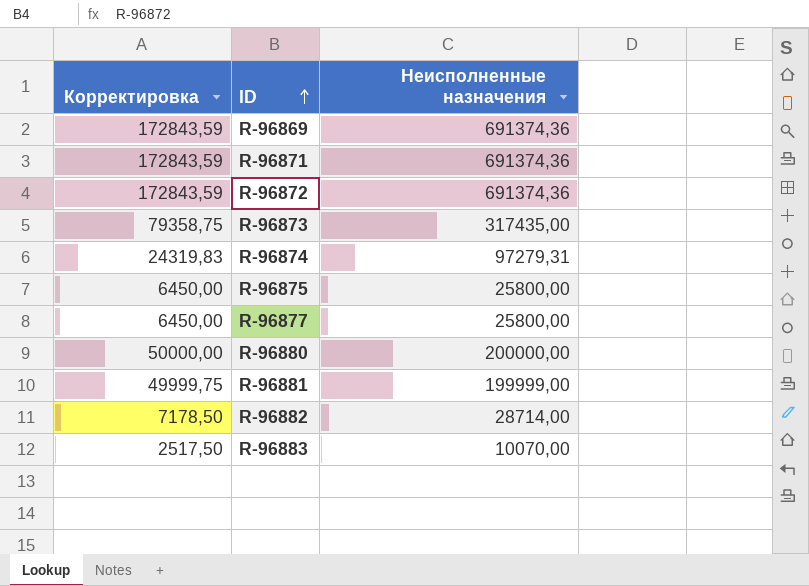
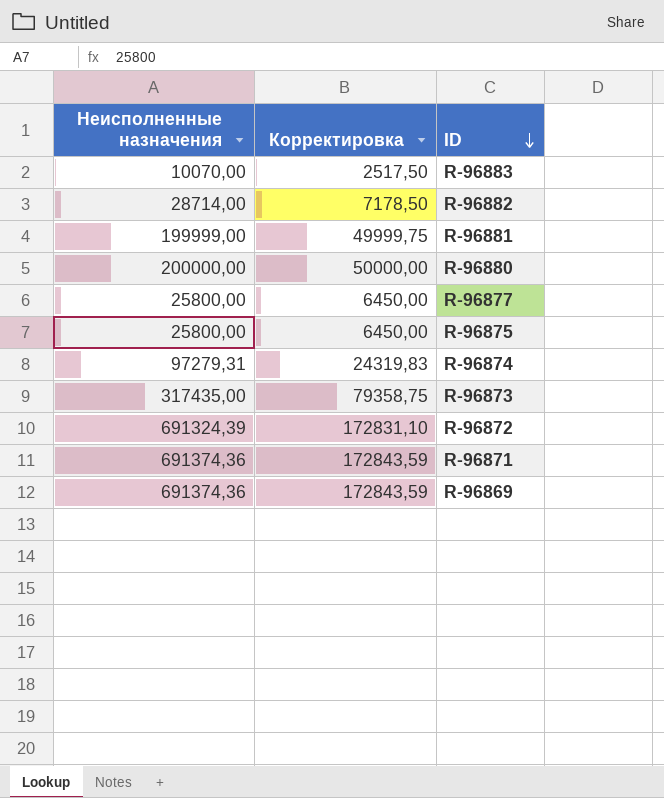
row order: ID ascending -> ID descending
column Неисполненные назначения | position: 3 -> 1
R-96872 | Неисполненные назначения: 691374,36 -> 691324,39
R-96872 | Корректировка: 172843,59 -> 172831,10

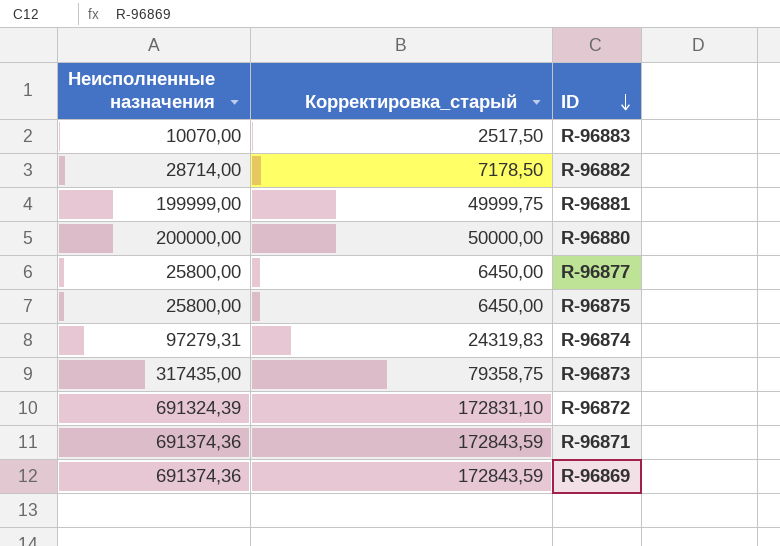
column name: Корректировка -> Корректировка_старый

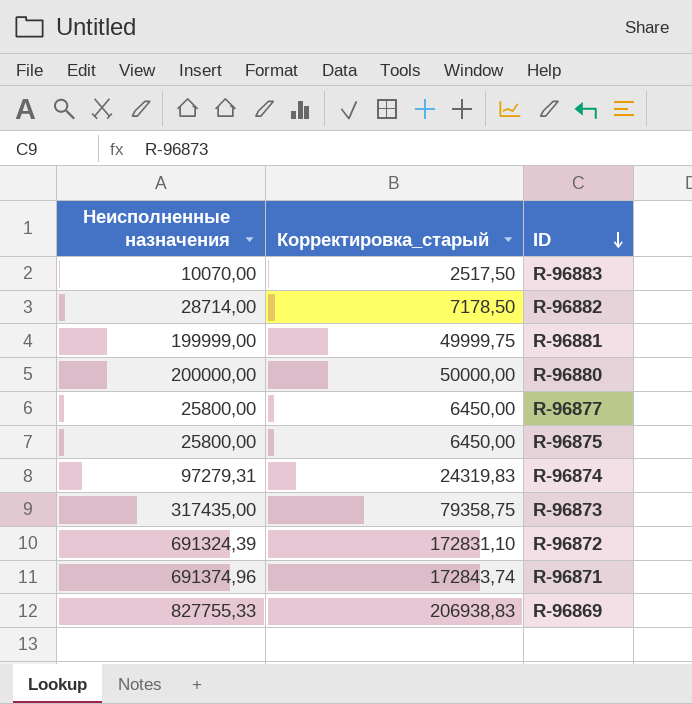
R-96871 | Неисполненные назначения: 691374,36 -> 691374,96
R-96871 | Корректировка_старый: 172843,59 -> 172843,74
R-96869 | Неисполненные назначения: 691374,36 -> 827755,33
R-96869 | Корректировка_старый: 172843,59 -> 206938,83

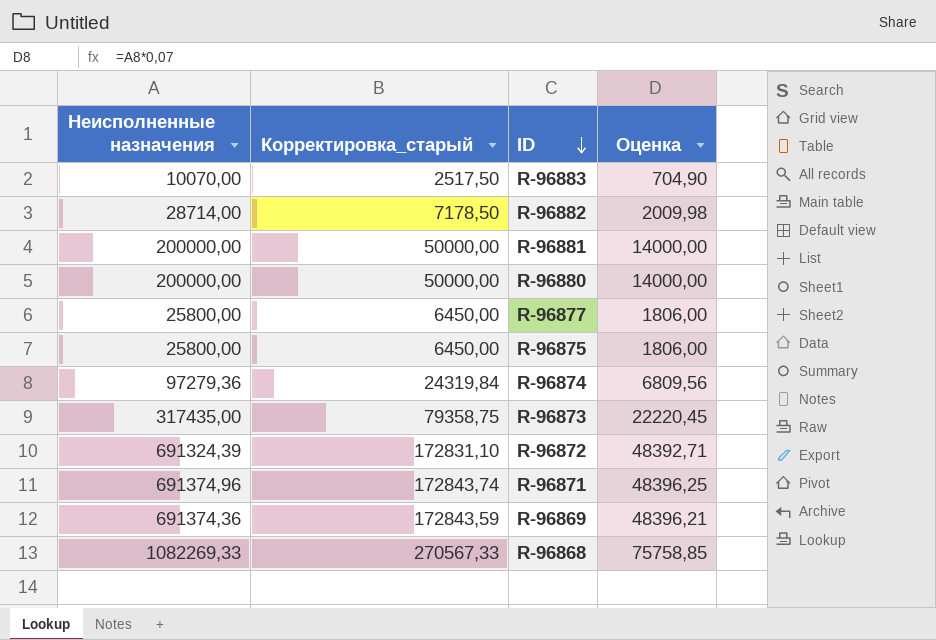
column Оценка | formula: none -> [Неисполненные назначения] * 0,07
R-96881 | Неисполненные назначения: 199999,00 -> 200000,00
R-96881 | Корректировка_старый: 49999,75 -> 50000,00
R-96874 | Неисполненные назначения: 97279,31 -> 97279,36
R-96874 | Корректировка_старый: 24319,83 -> 24319,84
R-96869 | Неисполненные назначения: 827755,33 -> 691374,36
R-96869 | Корректировка_старый: 206938,83 -> 172843,59
row R-96868: none -> 1082269,33 | 270567,33 | 75758,85

